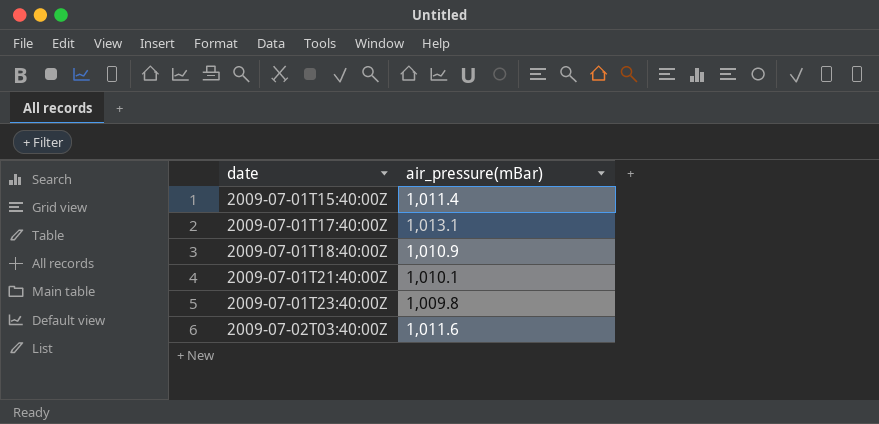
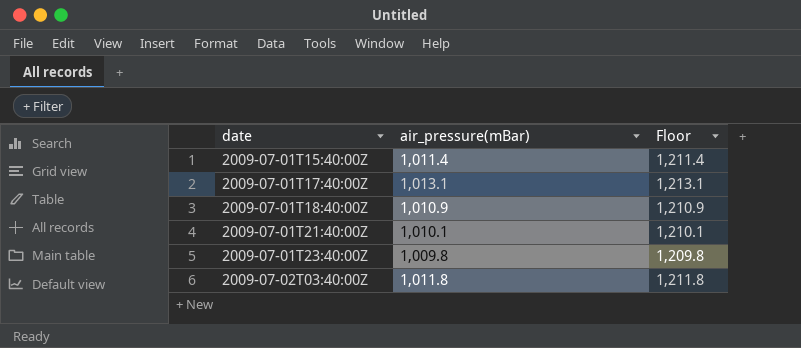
column Floor | formula: none -> [air_pressure(mBar)] + 200
2009-07-02T03:40:00Z | air_pressure(mBar): 1,011.6 -> 1,011.8

